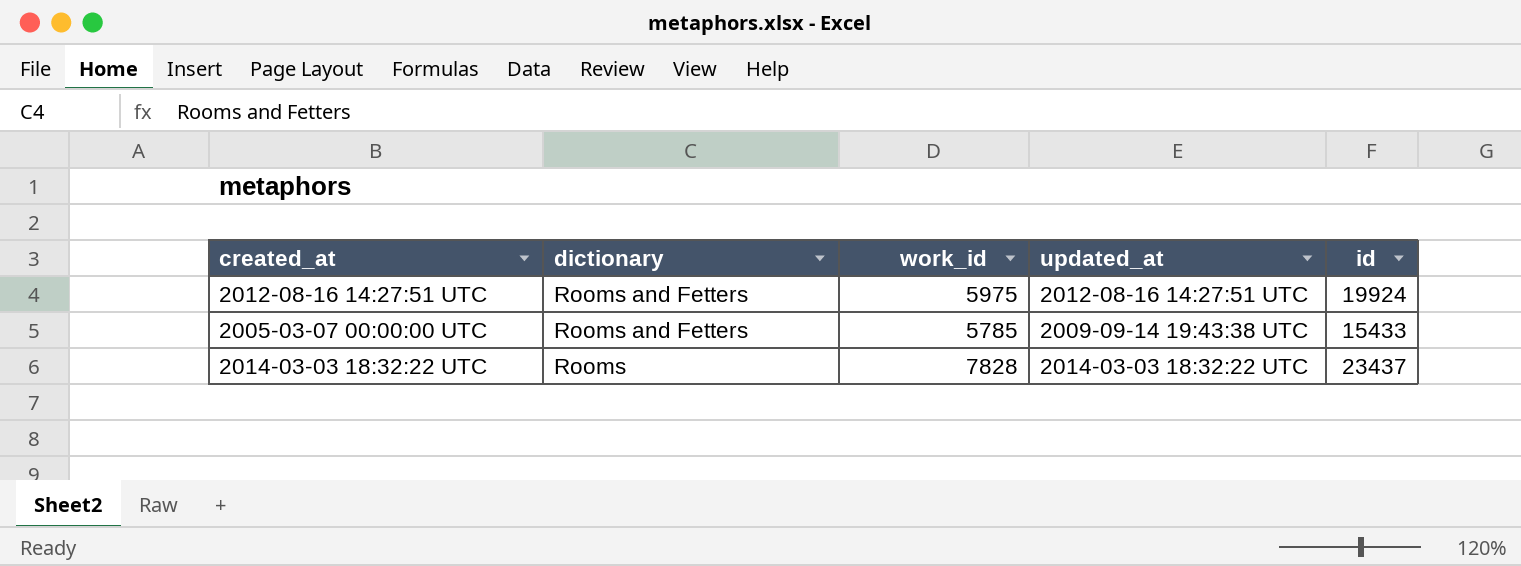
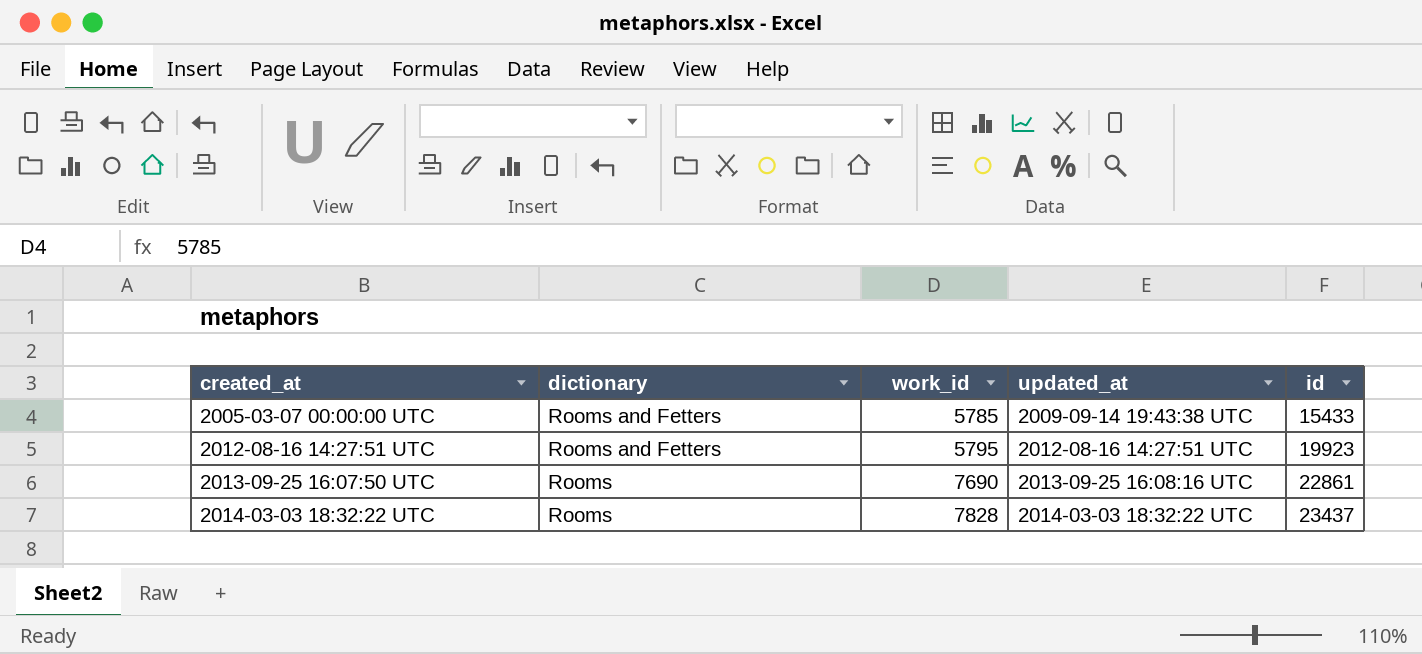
row order: dictionary descending -> created_at ascending
2012-08-16 14:27:51 UTC | work_id: 5975 -> 5795
2012-08-16 14:27:51 UTC | id: 19924 -> 19923
row 2013-09-25 16:07:50 UTC: none -> Rooms | 7690 | 2013-09-25 16:08:16 UTC | 22861

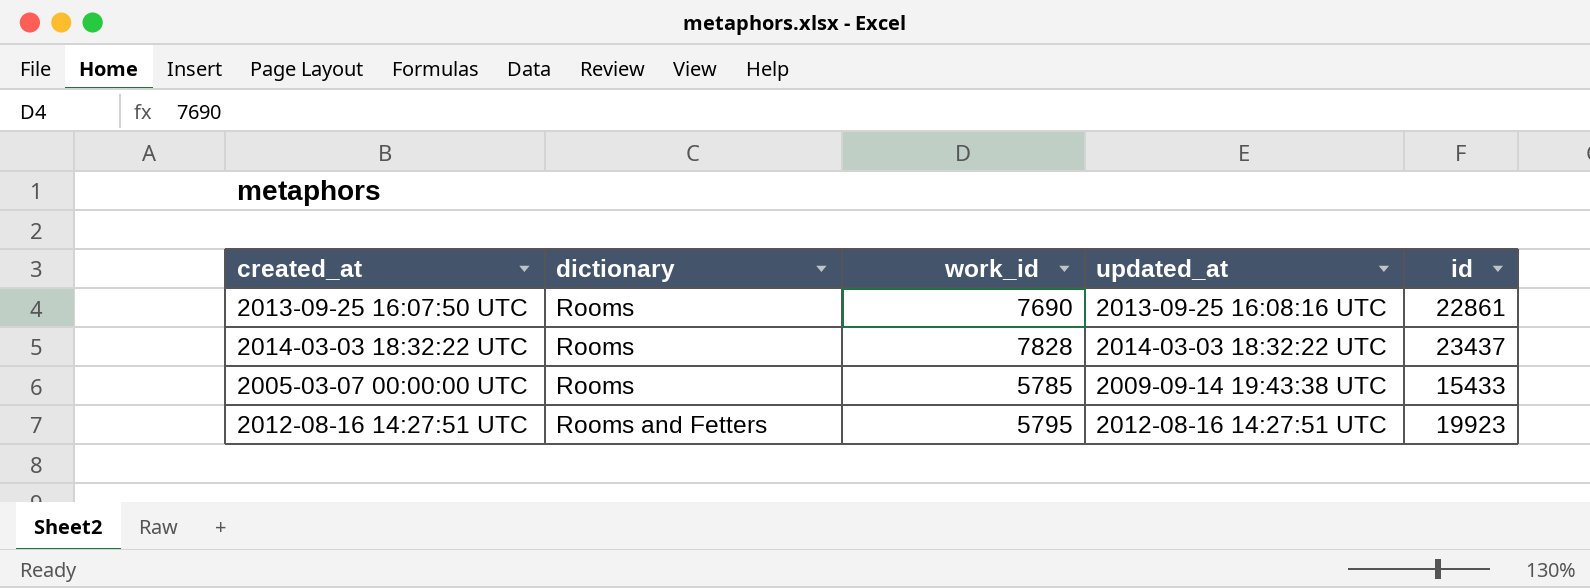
row order: created_at ascending -> dictionary ascending
2005-03-07 00:00:00 UTC | dictionary: Rooms and Fetters -> Rooms

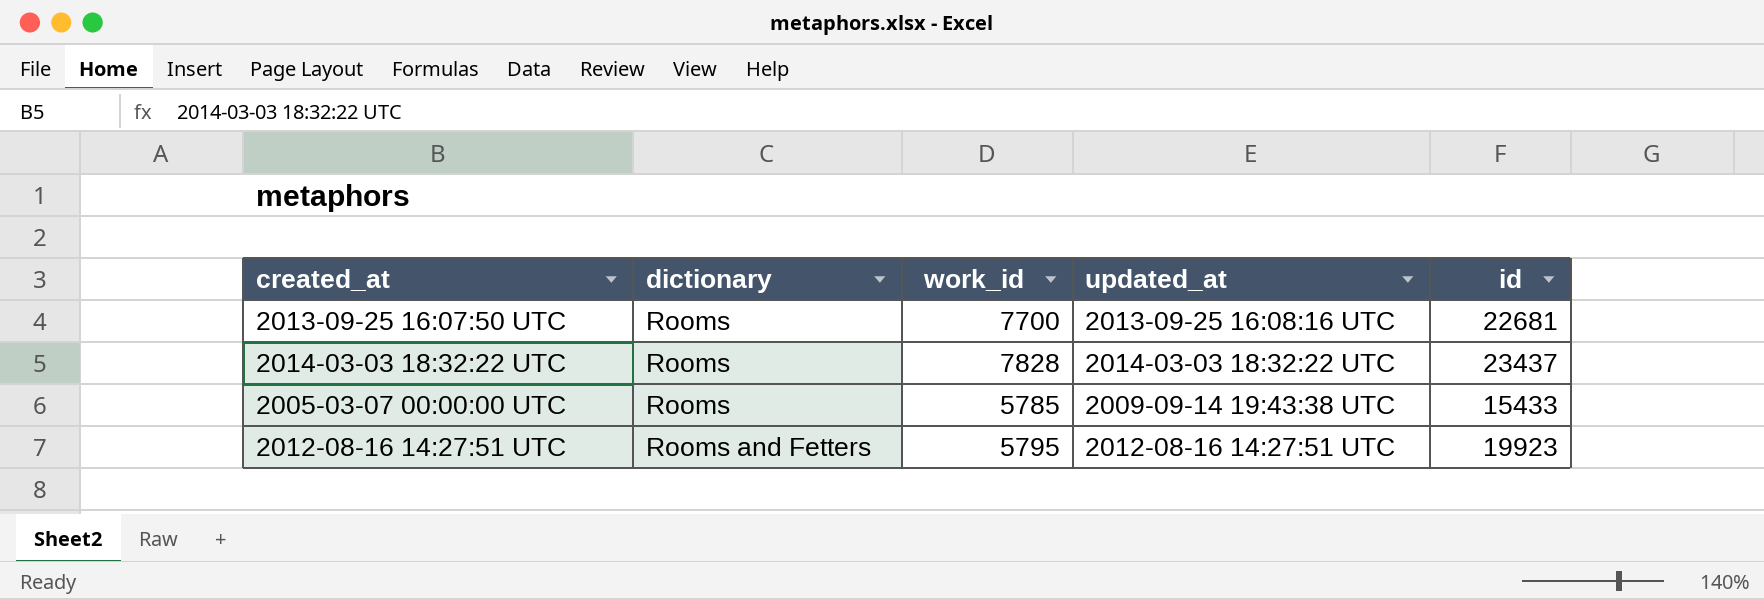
2013-09-25 16:07:50 UTC | work_id: 7690 -> 7700
2013-09-25 16:07:50 UTC | id: 22861 -> 22681

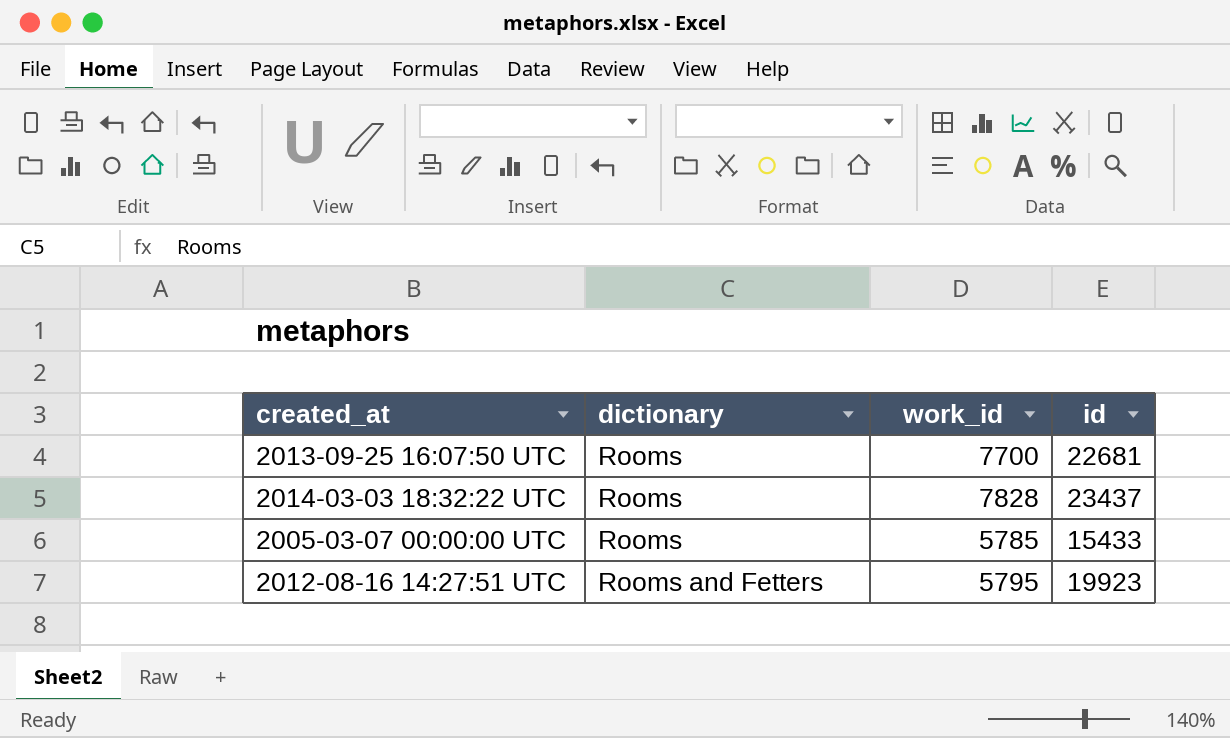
column updated_at | position: 4 -> none

